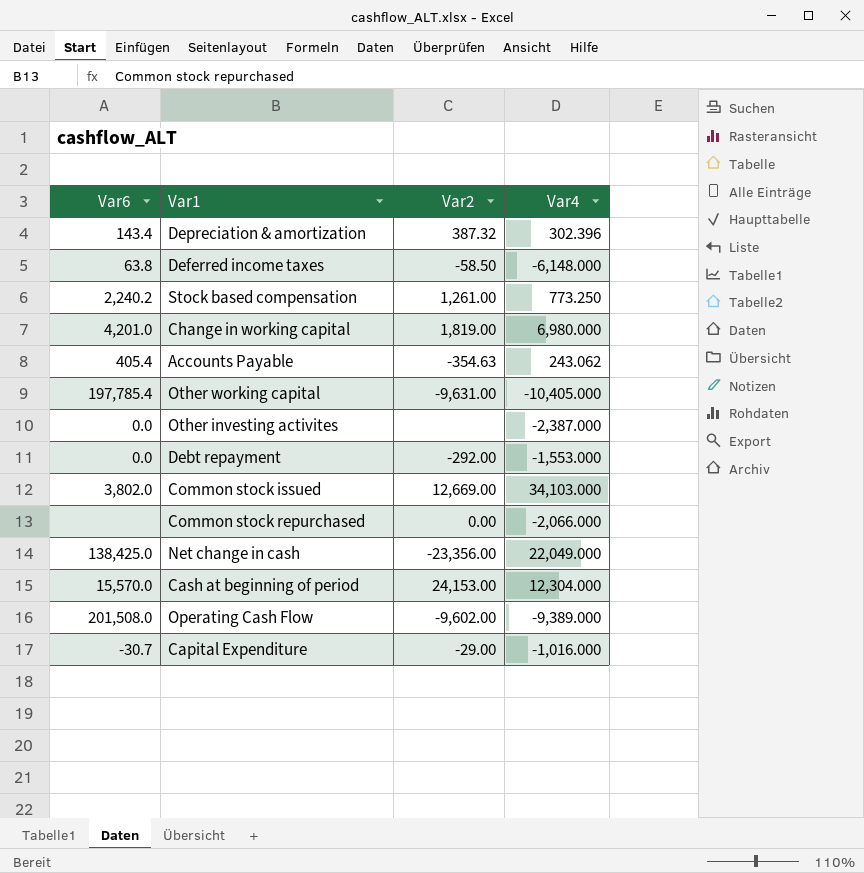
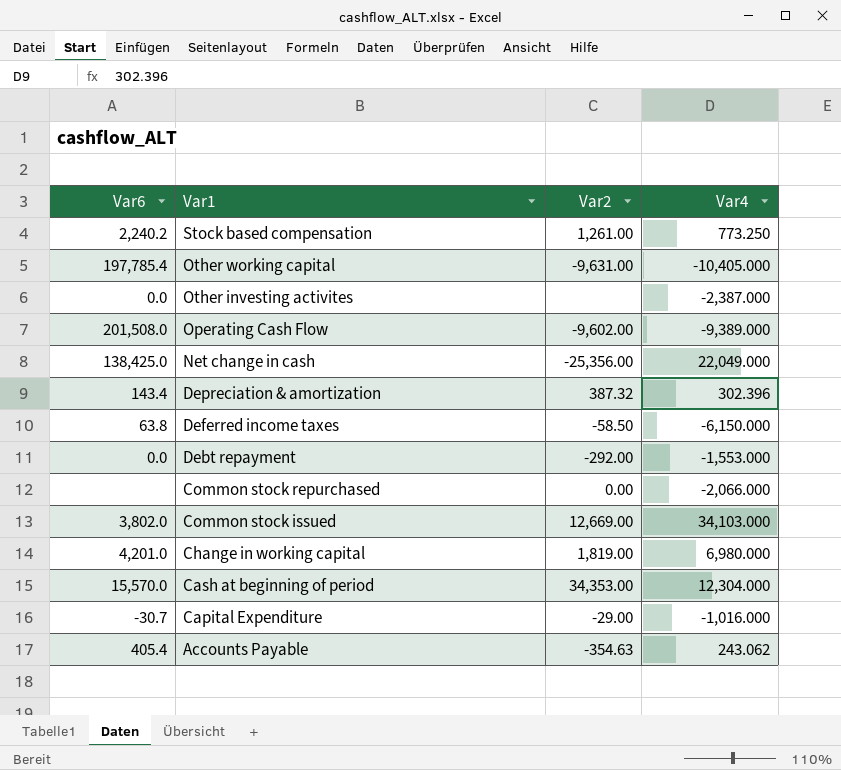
row order: none -> Var1 descending
Net change in cash | Var2: -23,356.00 -> -25,356.00
Deferred income taxes | Var4: -6,148.000 -> -6,150.000
Cash at beginning of period | Var2: 24,153.00 -> 34,353.00

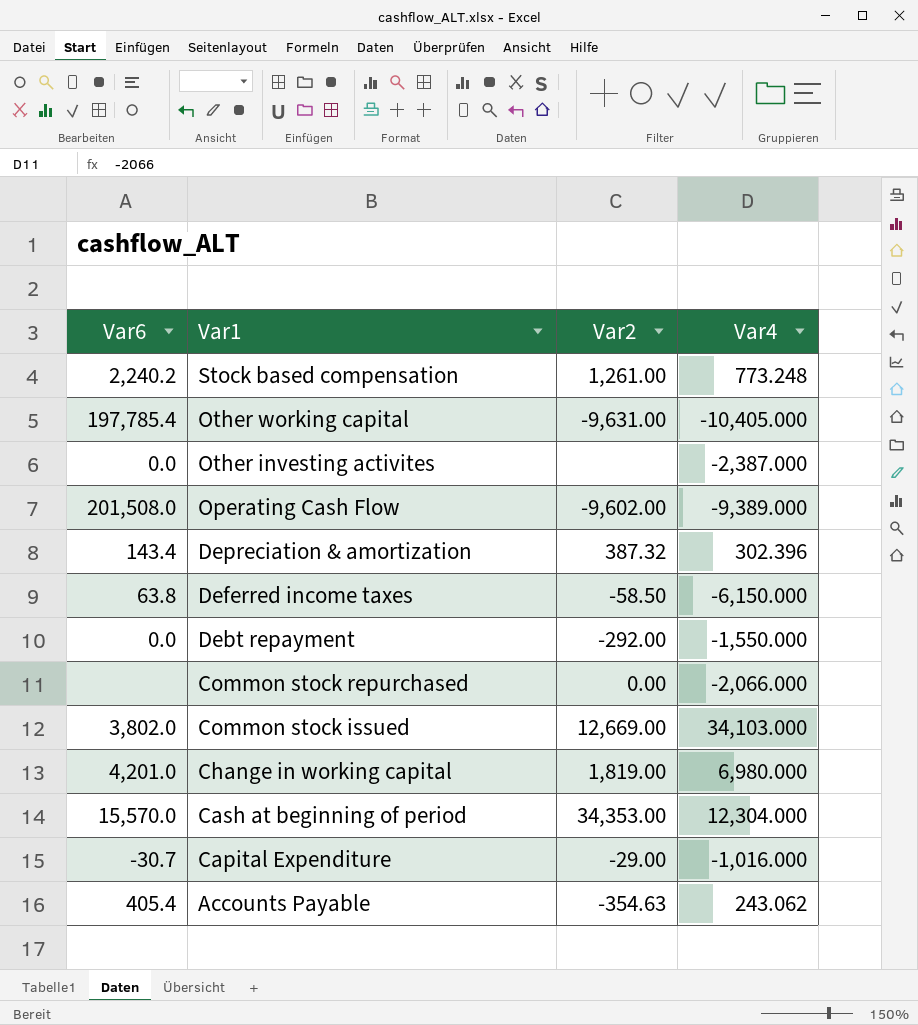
row Net change in cash: 138,425.0 | -25,356.00 | 22,049.000 -> none
Stock based compensation | Var4: 773.250 -> 773.248
Debt repayment | Var4: -1,553.000 -> -1,550.000

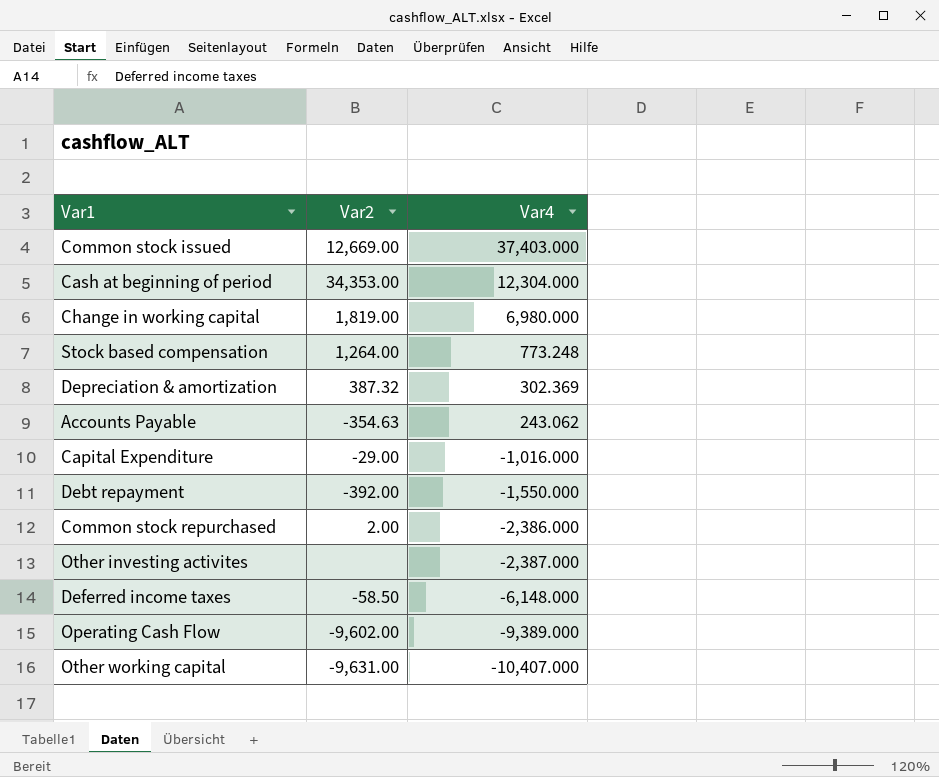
row order: Var1 descending -> Var4 descending
column Var6 | position: 1 -> none
Common stock issued | Var4: 34,103.000 -> 37,403.000
Stock based compensation | Var2: 1,261.00 -> 1,264.00
Depreciation & amortization | Var4: 302.396 -> 302.369
Debt repayment | Var2: -292.00 -> -392.00
Common stock repurchased | Var2: 0.00 -> 2.00
Common stock repurchased | Var4: -2,066.000 -> -2,386.000
Deferred income taxes | Var4: -6,150.000 -> -6,148.000
Other working capital | Var4: -10,405.000 -> -10,407.000

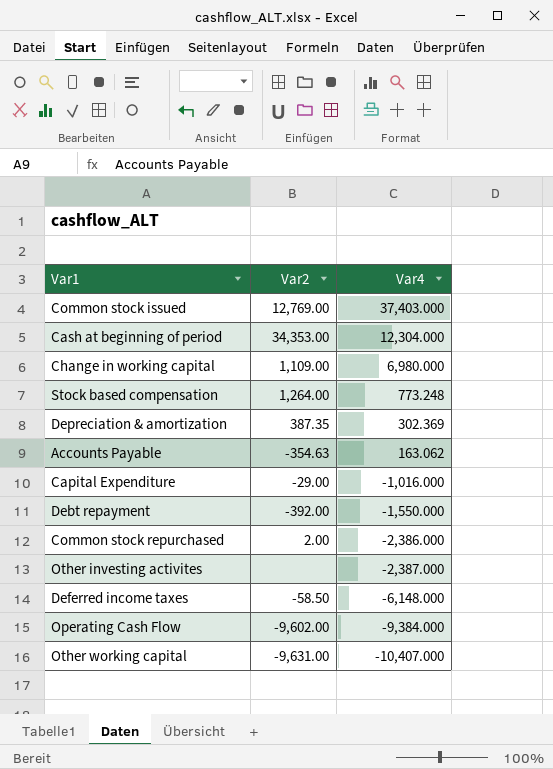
Common stock issued | Var2: 12,669.00 -> 12,769.00
Change in working capital | Var2: 1,819.00 -> 1,109.00
Depreciation & amortization | Var2: 387.32 -> 387.35
Accounts Payable | Var4: 243.062 -> 163.062
Operating Cash Flow | Var4: -9,389.000 -> -9,384.000

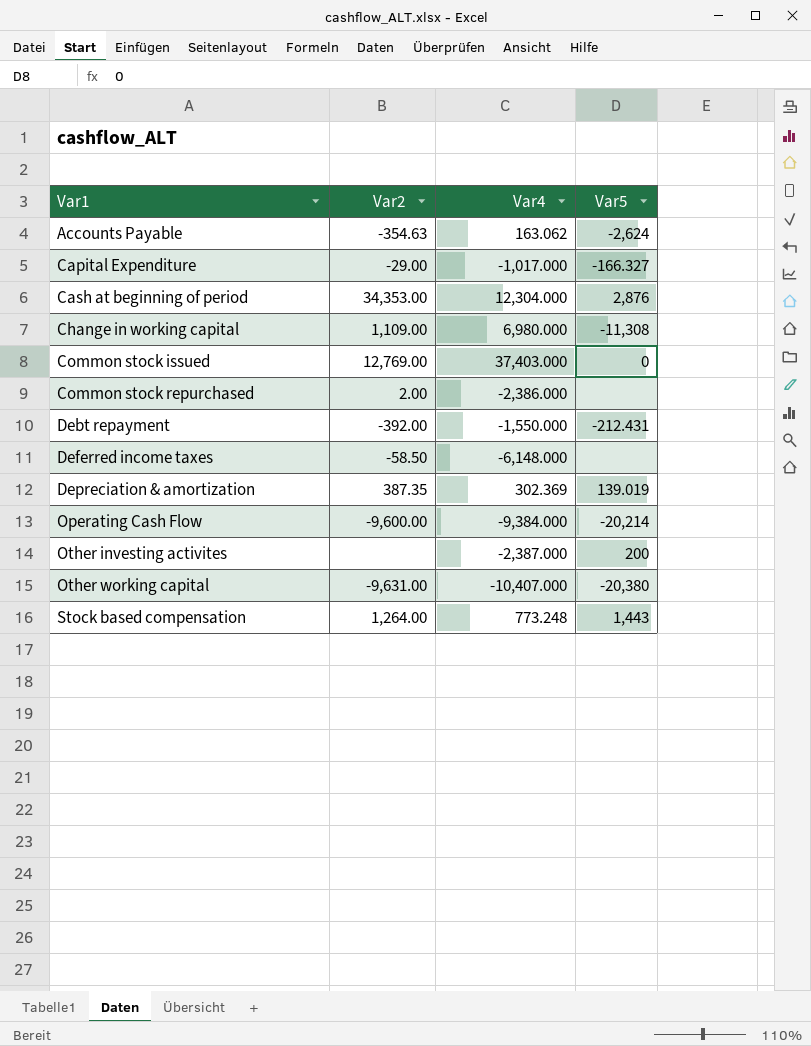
row order: Var4 descending -> Var1 ascending
column Var5 | position: none -> 4
Capital Expenditure | Var4: -1,016.000 -> -1,017.000
Operating Cash Flow | Var2: -9,602.00 -> -9,600.00

